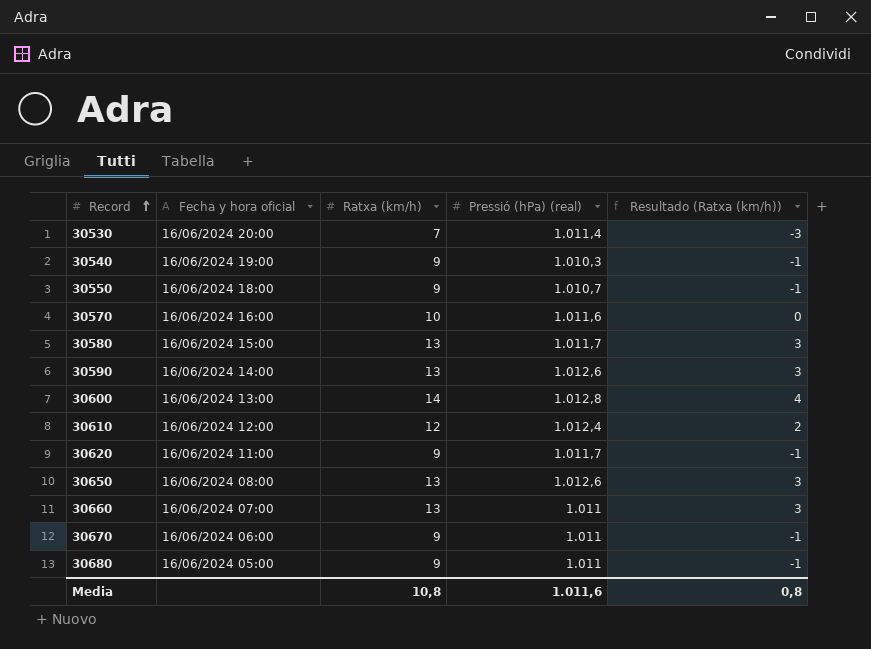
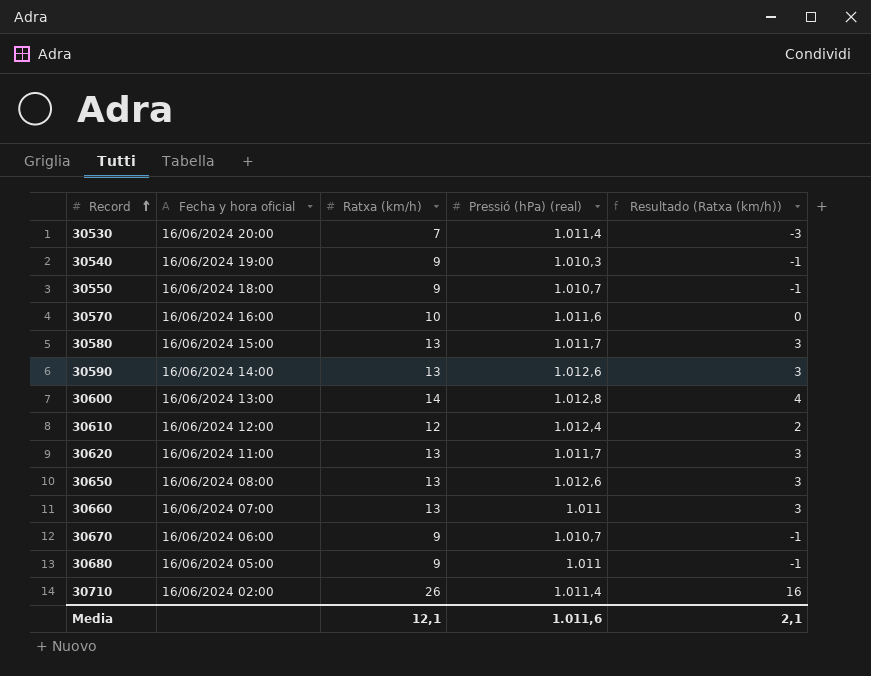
30620 | Ratxa (km/h): 9 -> 13
30620 | Resultado (Ratxa (km/h)): -1 -> 3
30670 | Pressió (hPa) (real): 1.011 -> 1.010,7
row 30710: none -> 16/06/2024 02:00 | 26 | 1.011,4 | 16
Media | Ratxa (km/h): 10,8 -> 12,1
Media | Resultado (Ratxa (km/h)): 0,8 -> 2,1

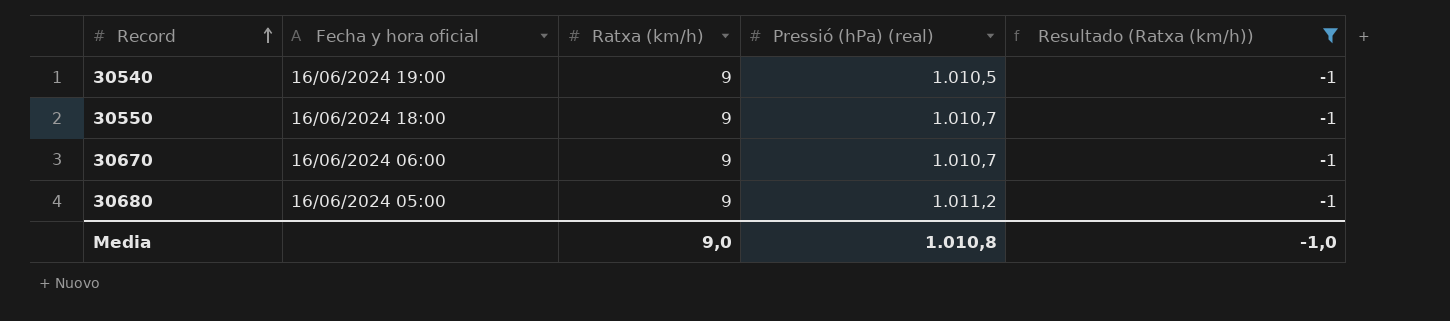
filter: none -> Resultado (Ratxa (km/h)) = -1
30540 | Pressió (hPa) (real): 1.010,3 -> 1.010,5
30680 | Pressió (hPa) (real): 1.011 -> 1.011,2
Media | Ratxa (km/h): 12,1 -> 9,0
Media | Pressió (hPa) (real): 1.011,6 -> 1.010,8
Media | Resultado (Ratxa (km/h)): 2,1 -> -1,0

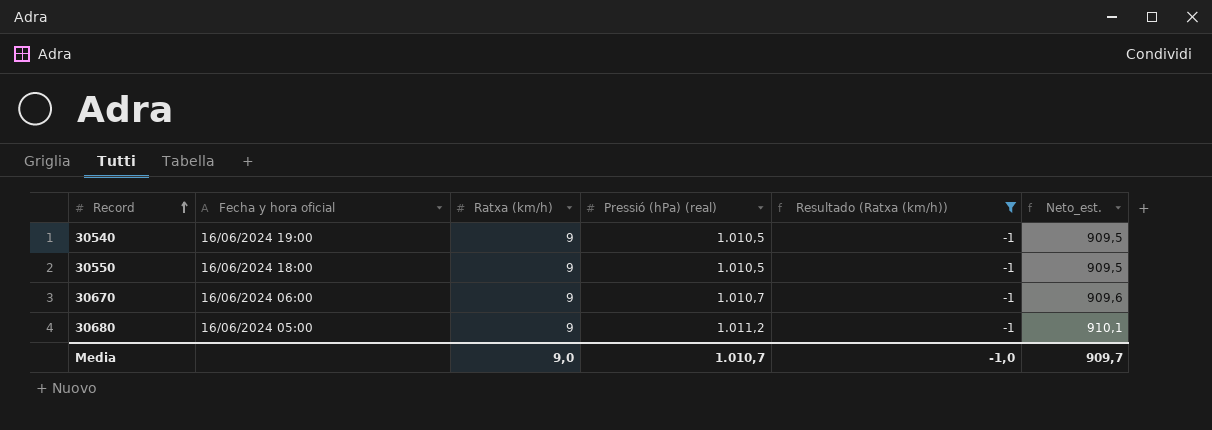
column Neto_est. | formula: none -> [Pressió (hPa) (real)] * 0,9
30550 | Pressió (hPa) (real): 1.010,7 -> 1.010,5
Media | Pressió (hPa) (real): 1.010,8 -> 1.010,7

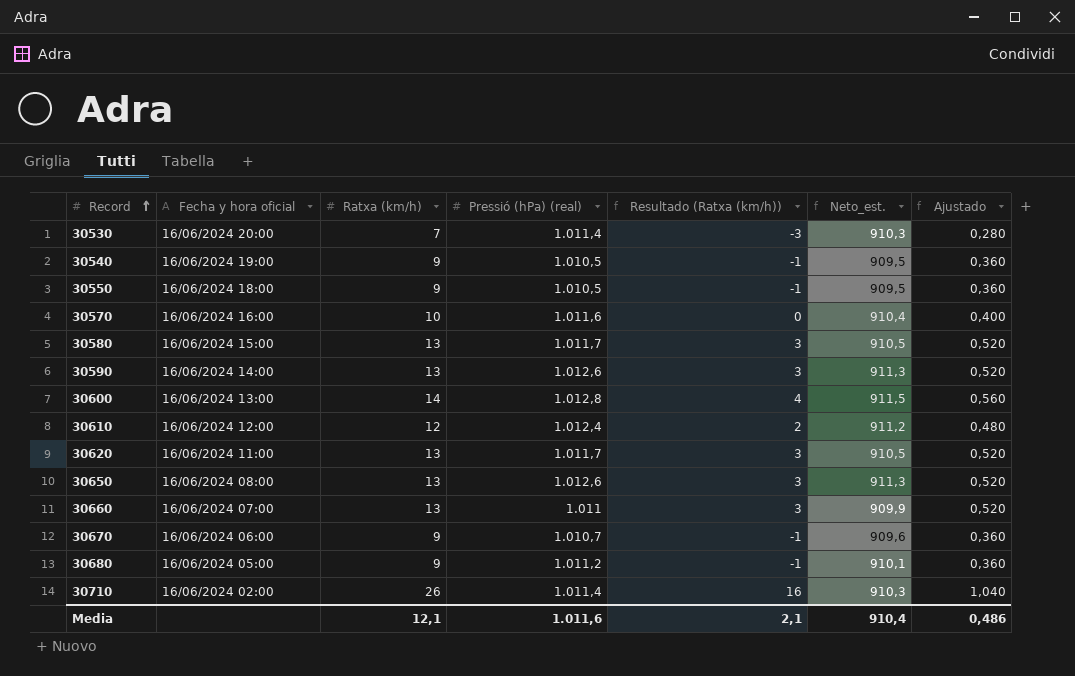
filter: Resultado (Ratxa (km/h)) = -1 -> none
column Ajustado | formula: none -> [Ratxa (km/h)] * 0,04
Media | Ratxa (km/h): 9,0 -> 12,1
Media | Pressió (hPa) (real): 1.010,7 -> 1.011,6
Media | Resultado (Ratxa (km/h)): -1,0 -> 2,1
Media | Neto_est.: 909,7 -> 910,4

